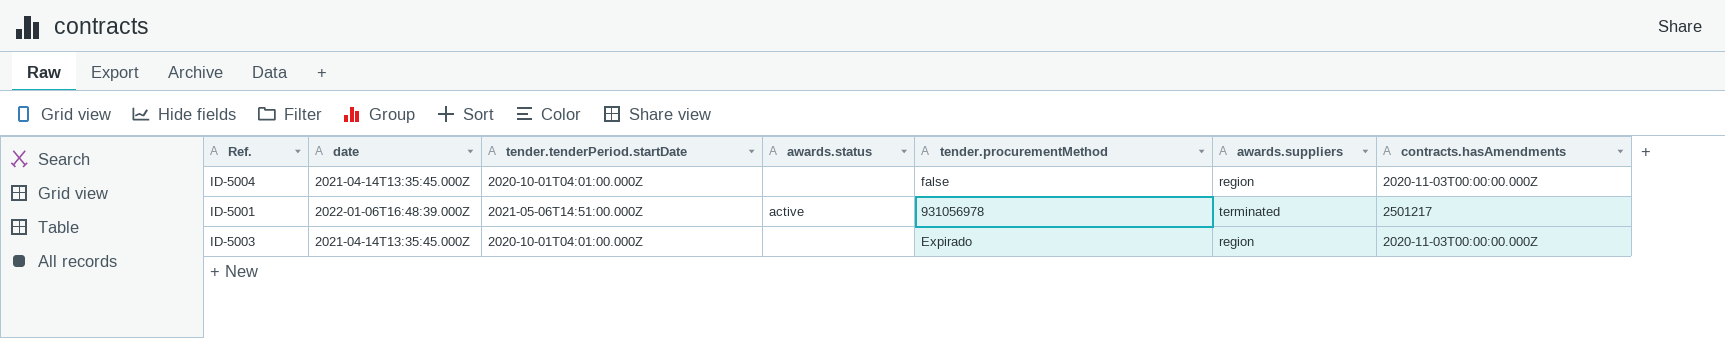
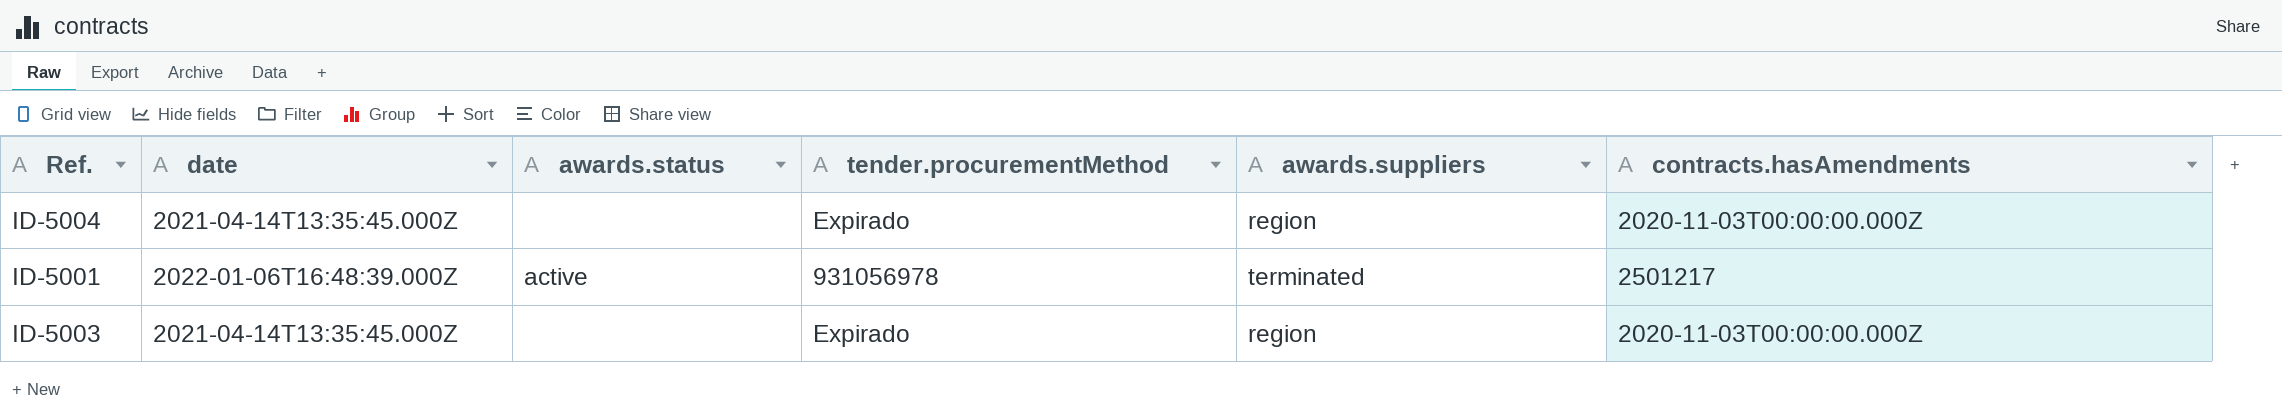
column tender.tenderPeriod.startDate | position: 3 -> none
ID-5004 | tender.procurementMethod: false -> Expirado

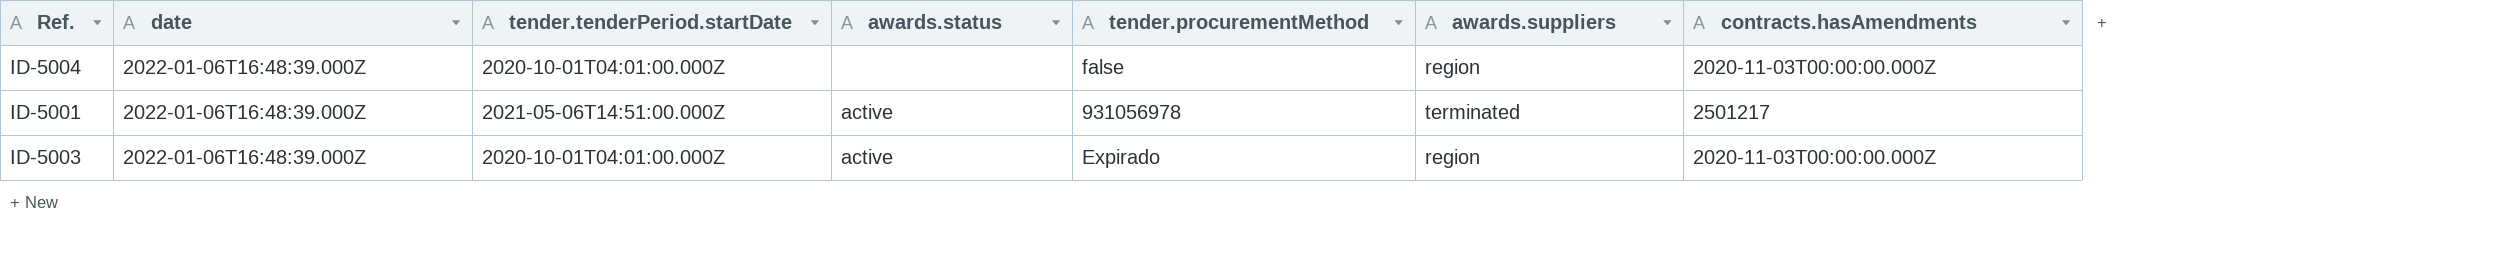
column tender.tenderPeriod.startDate | position: none -> 3
ID-5004 | date: 2021-04-14T13:35:45.000Z -> 2022-01-06T16:48:39.000Z
ID-5004 | tender.procurementMethod: Expirado -> false
ID-5003 | date: 2021-04-14T13:35:45.000Z -> 2022-01-06T16:48:39.000Z
ID-5003 | awards.status: none -> active

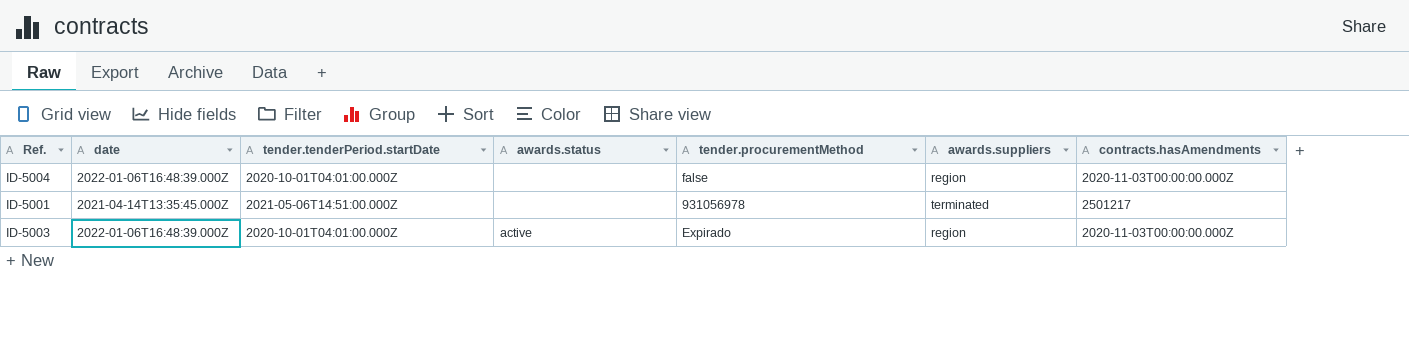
ID-5001 | date: 2022-01-06T16:48:39.000Z -> 2021-04-14T13:35:45.000Z
ID-5001 | awards.status: active -> none

